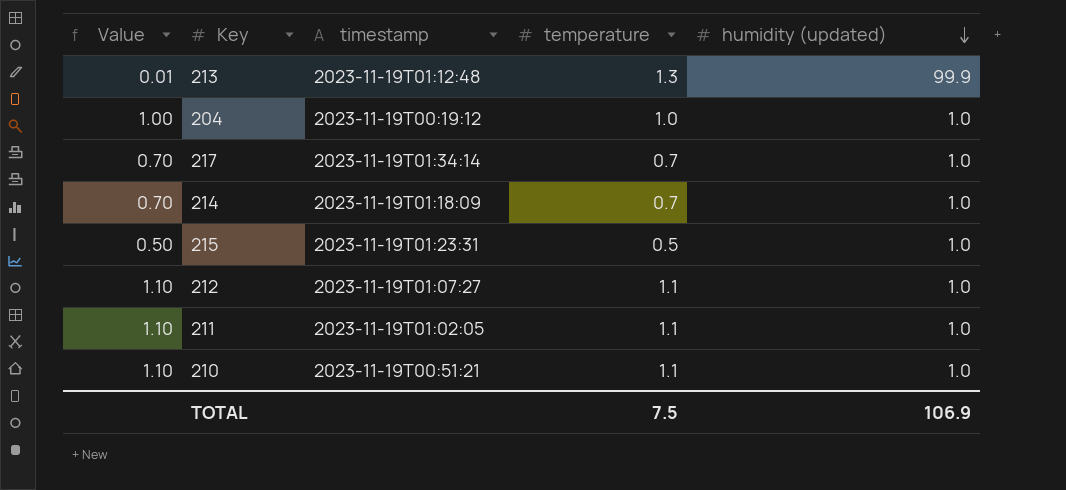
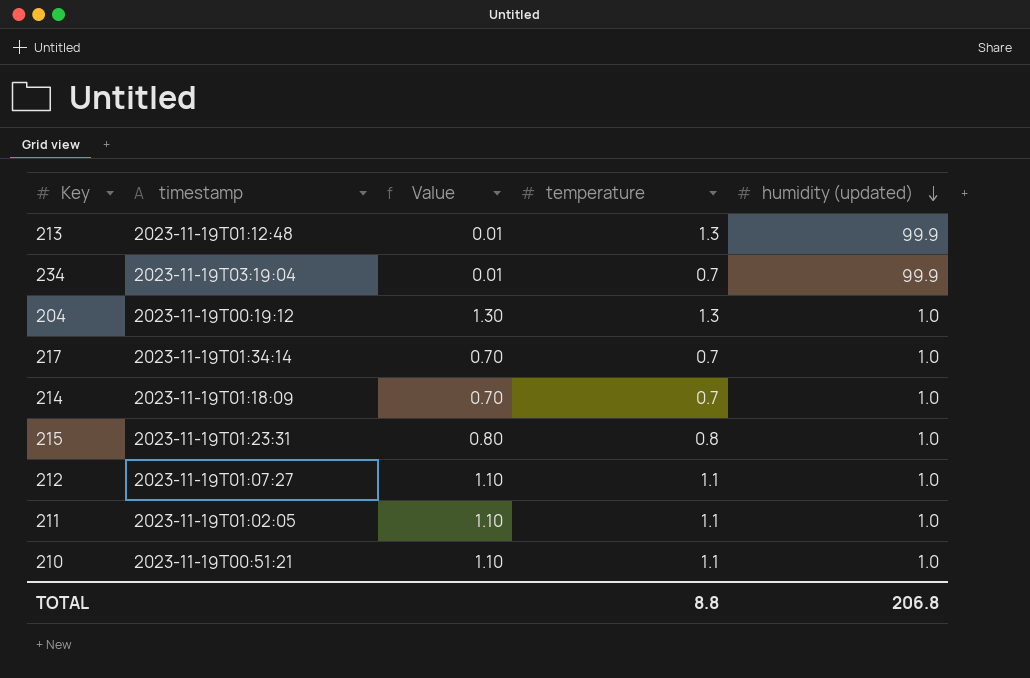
column Value | position: 1 -> 3
row 234: none -> 2023-11-19T03:19:04 | 0.01 | 0.7 | 99.9
204 | Value: 1.00 -> 1.30
204 | temperature: 1.0 -> 1.3
215 | Value: 0.50 -> 0.80
215 | temperature: 0.5 -> 0.8
TOTAL | temperature: 7.5 -> 8.8
TOTAL | humidity (updated): 106.9 -> 206.8

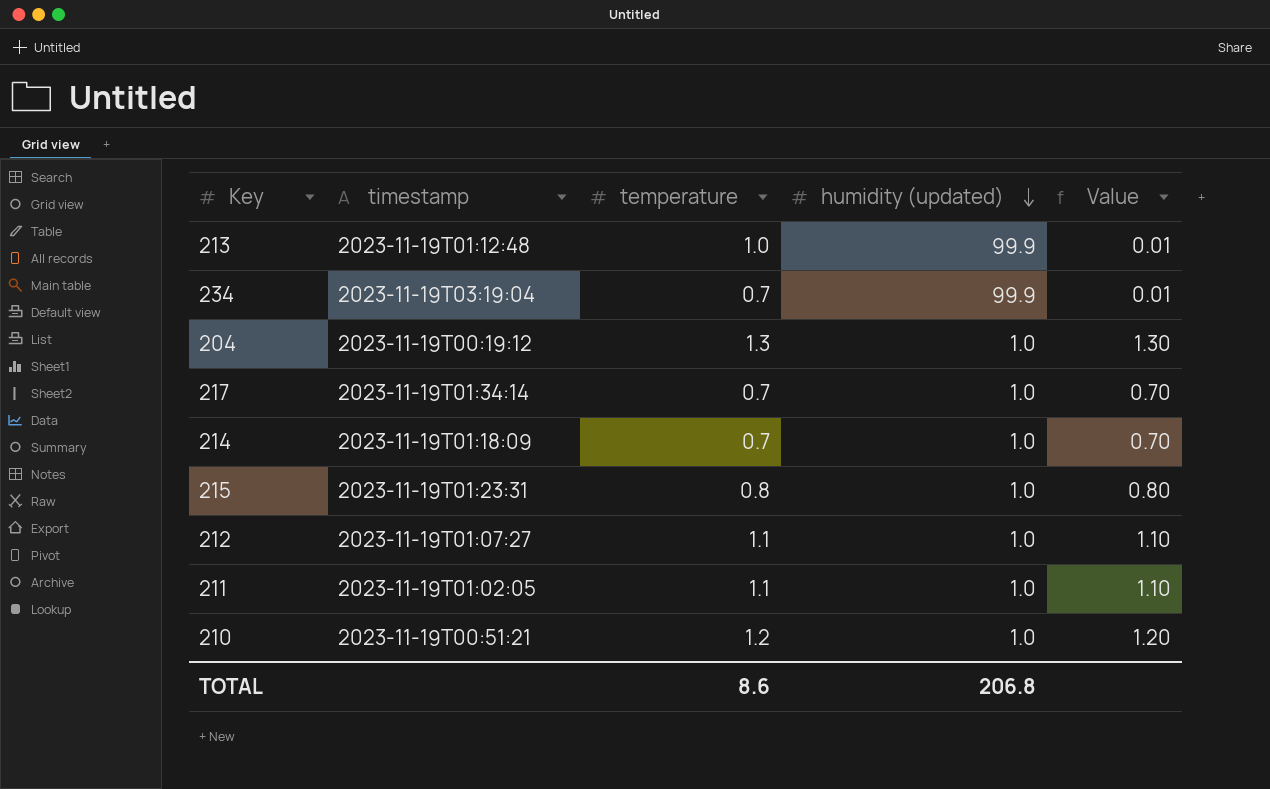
column Value | position: 3 -> 5
213 | temperature: 1.3 -> 1.0
210 | temperature: 1.1 -> 1.2
210 | Value: 1.10 -> 1.20
TOTAL | temperature: 8.8 -> 8.6

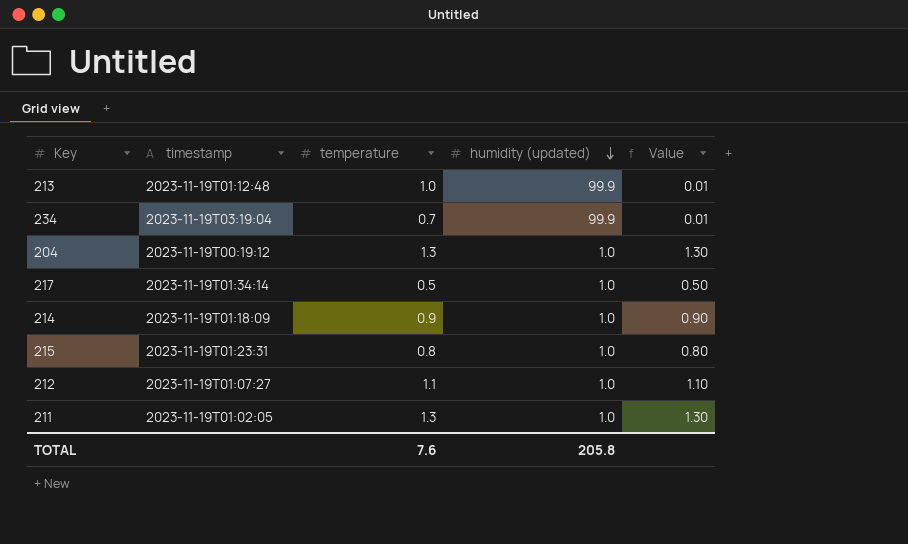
row 210: 2023-11-19T00:51:21 | 1.2 | 1.0 | 1.20 -> none
217 | temperature: 0.7 -> 0.5
217 | Value: 0.70 -> 0.50
214 | temperature: 0.7 -> 0.9
214 | Value: 0.70 -> 0.90
211 | temperature: 1.1 -> 1.3
211 | Value: 1.10 -> 1.30
TOTAL | temperature: 8.6 -> 7.6
TOTAL | humidity (updated): 206.8 -> 205.8

